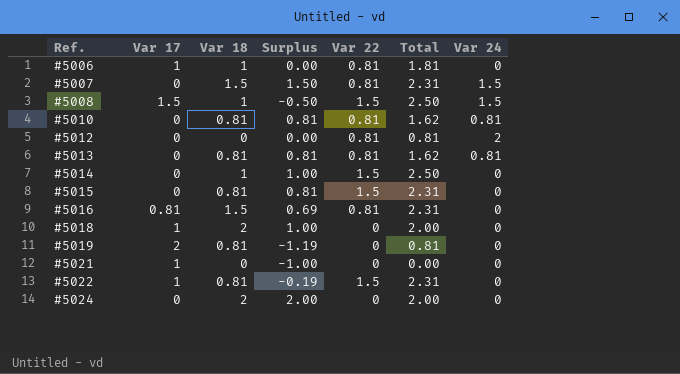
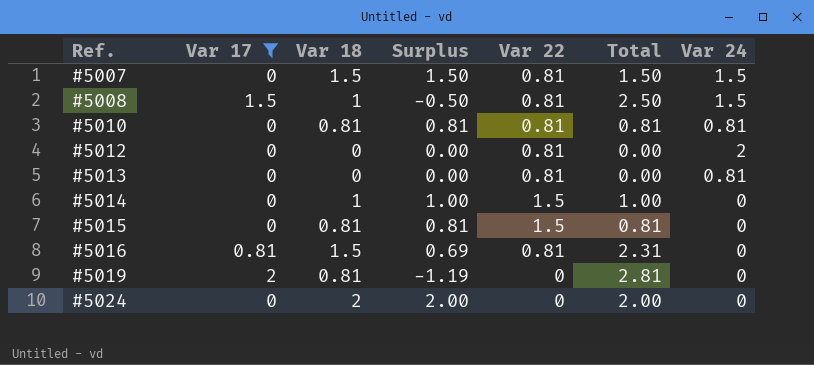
filter: none -> Var 17 != 1
column Total | formula: [Var 18] + [Var 22] -> [Var 17] + [Var 18]
#5008 | Var 22: 1.5 -> 0.81
#5013 | Var 18: 0.81 -> 0
#5013 | Surplus: 0.81 -> 0.00

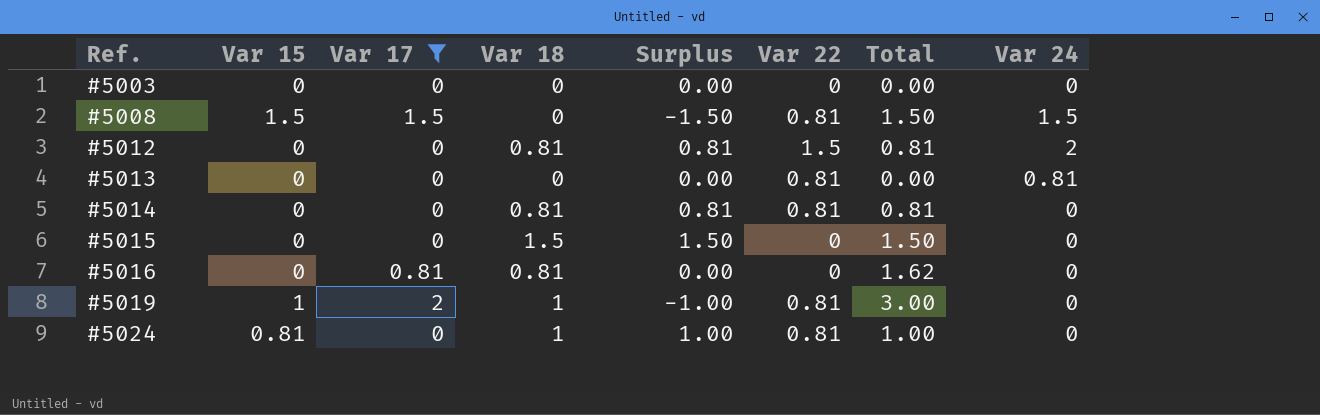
column Var 15 | position: none -> 2
row #5007: 0 | 1.5 | 1.50 | 0.81 | 1.50 | 1.5 -> none
row #5010: 0 | 0.81 | 0.81 | 0.81 | 0.81 | 0.81 -> none
row #5003: none -> 0 | 0 | 0 | 0.00 | 0 | 0.00 | 0
#5008 | Var 18: 1 -> 0
#5008 | Surplus: -0.50 -> -1.50
#5008 | Total: 2.50 -> 1.50
#5012 | Var 18: 0 -> 0.81
#5012 | Surplus: 0.00 -> 0.81
#5012 | Var 22: 0.81 -> 1.5
#5012 | Total: 0.00 -> 0.81
#5014 | Var 18: 1 -> 0.81
#5014 | Surplus: 1.00 -> 0.81
#5014 | Var 22: 1.5 -> 0.81
#5014 | Total: 1.00 -> 0.81
#5015 | Var 18: 0.81 -> 1.5
#5015 | Surplus: 0.81 -> 1.50
#5015 | Var 22: 1.5 -> 0
#5015 | Total: 0.81 -> 1.50
#5016 | Var 18: 1.5 -> 0.81
#5016 | Surplus: 0.69 -> 0.00
#5016 | Var 22: 0.81 -> 0
#5016 | Total: 2.31 -> 1.62
#5019 | Var 18: 0.81 -> 1
#5019 | Surplus: -1.19 -> -1.00
#5019 | Var 22: 0 -> 0.81
#5019 | Total: 2.81 -> 3.00
#5024 | Var 18: 2 -> 1
#5024 | Surplus: 2.00 -> 1.00
#5024 | Var 22: 0 -> 0.81
#5024 | Total: 2.00 -> 1.00

